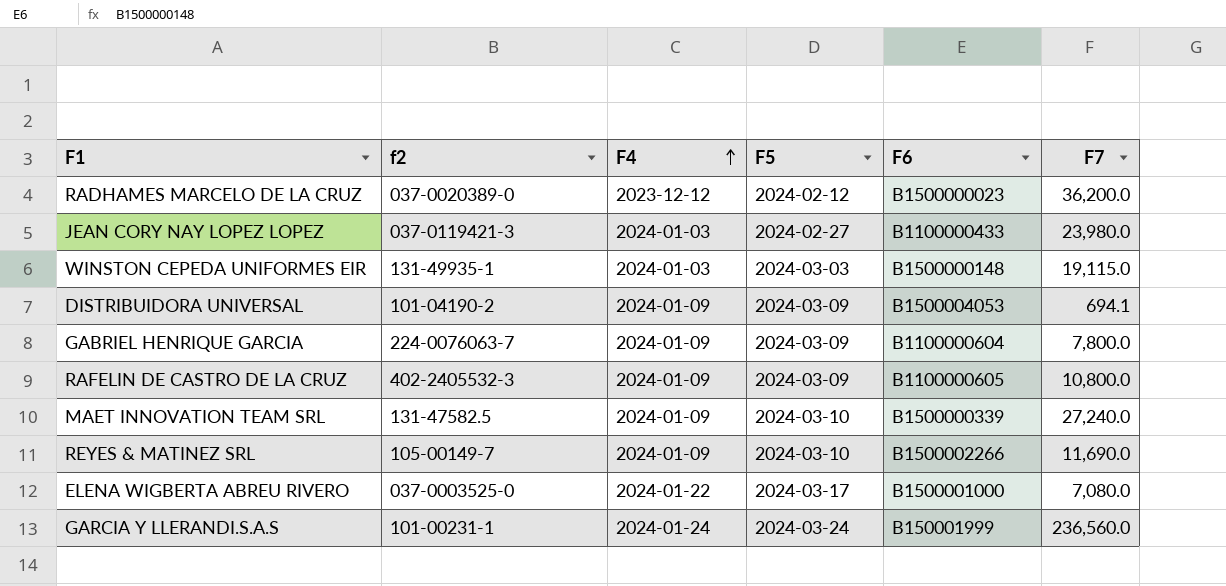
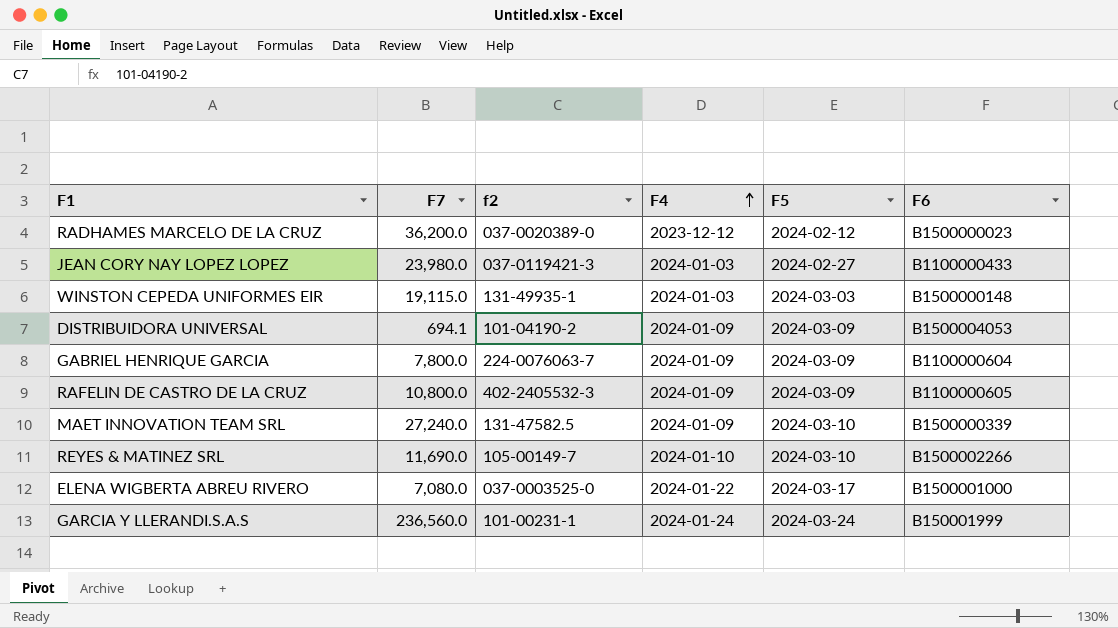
column F7 | position: 6 -> 2
REYES & MATINEZ SRL | F4: 2024-01-09 -> 2024-01-10

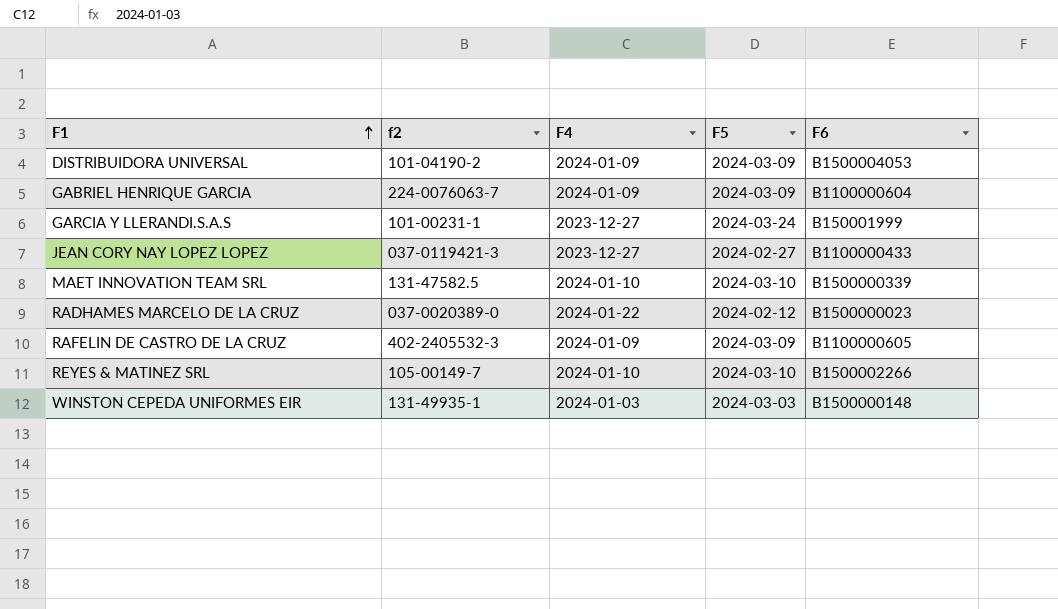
row order: F4 ascending -> F1 ascending
column F7 | position: 2 -> none
row ELENA WIGBERTA ABREU RIVERO: 7,080.0 | 037-0003525-0 | 2024-01-22 | 2024-03-17 | B1500001000 -> none
GARCIA Y LLERANDI.S.A.S | F4: 2024-01-24 -> 2023-12-27
JEAN CORY NAY LOPEZ LOPEZ | F4: 2024-01-03 -> 2023-12-27
MAET INNOVATION TEAM SRL | F4: 2024-01-09 -> 2024-01-10
RADHAMES MARCELO DE LA CRUZ | F4: 2023-12-12 -> 2024-01-22

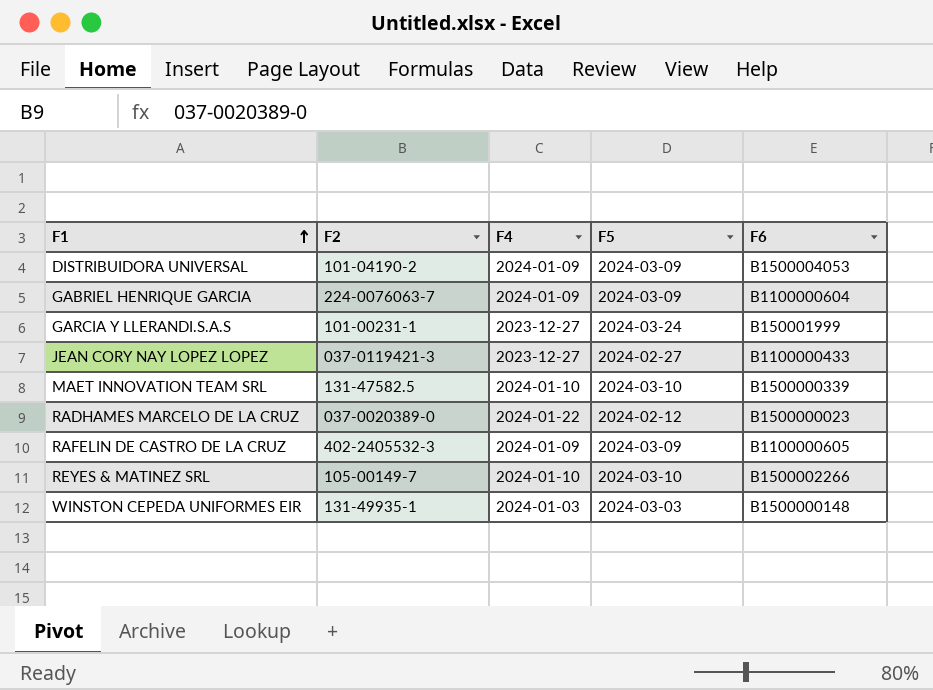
column name: f2 -> F2

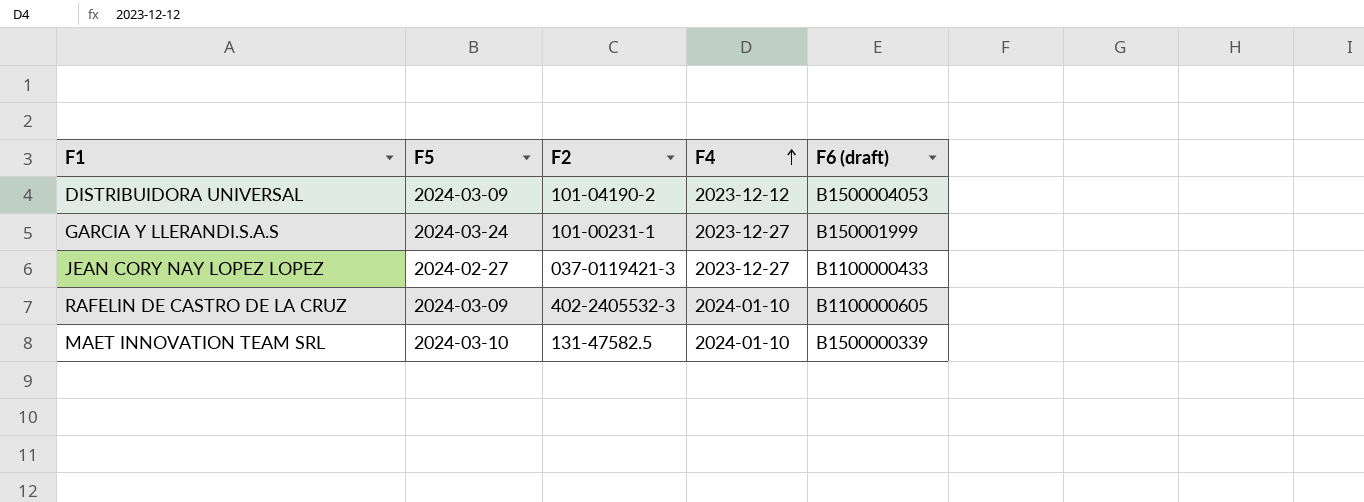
row order: F1 ascending -> F4 ascending
column F5 | position: 4 -> 2
column name: F6 -> F6 (draft)
row GABRIEL HENRIQUE GARCIA: 224-0076063-7 | 2024-01-09 | 2024-03-09 | B1100000604 -> none
row RADHAMES MARCELO DE LA CRUZ: 037-0020389-0 | 2024-01-22 | 2024-02-12 | B1500000023 -> none
row REYES & MATINEZ SRL: 105-00149-7 | 2024-01-10 | 2024-03-10 | B1500002266 -> none
row WINSTON CEPEDA UNIFORMES EIR: 131-49935-1 | 2024-01-03 | 2024-03-03 | B1500000148 -> none
DISTRIBUIDORA UNIVERSAL | F4: 2024-01-09 -> 2023-12-12
RAFELIN DE CASTRO DE LA CRUZ | F4: 2024-01-09 -> 2024-01-10

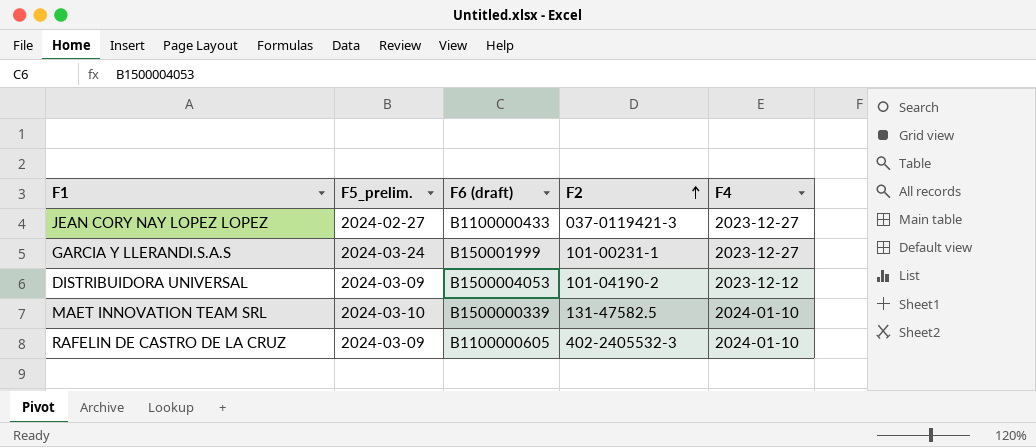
row order: F4 ascending -> F2 ascending
column name: F5 -> F5_prelim.
column F6 (draft) | position: 5 -> 3

